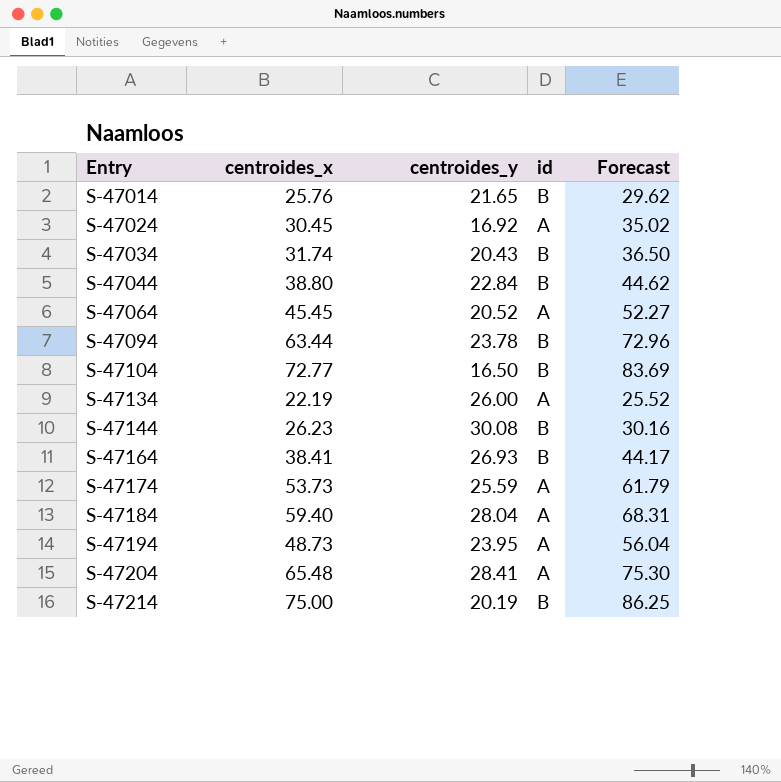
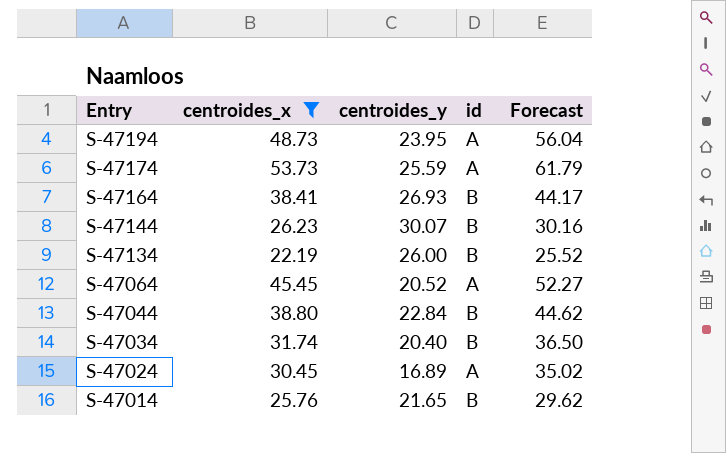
filter: none -> centroides_x <= 53.73
row order: Entry ascending -> Entry descending
S-47144 | centroides_y: 30.08 -> 30.07
S-47134 | id: A -> B
S-47034 | centroides_y: 20.43 -> 20.40
S-47024 | centroides_y: 16.92 -> 16.89

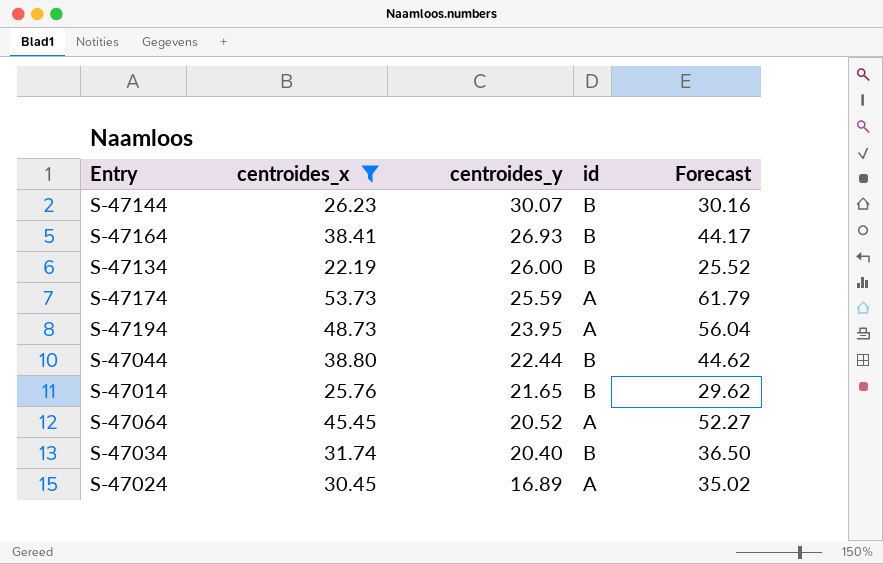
row order: Entry descending -> centroides_y descending
S-47044 | centroides_y: 22.84 -> 22.44

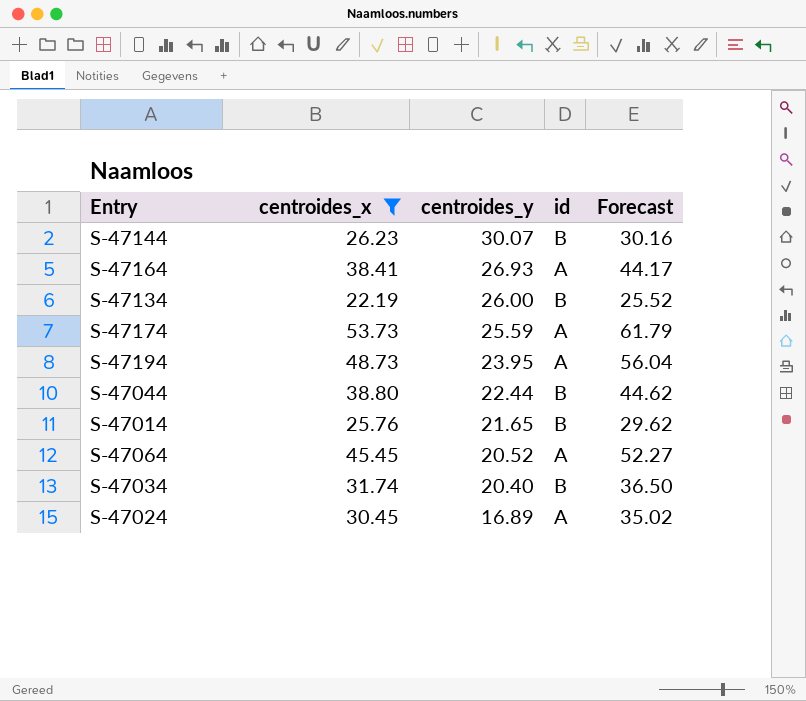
S-47164 | id: B -> A

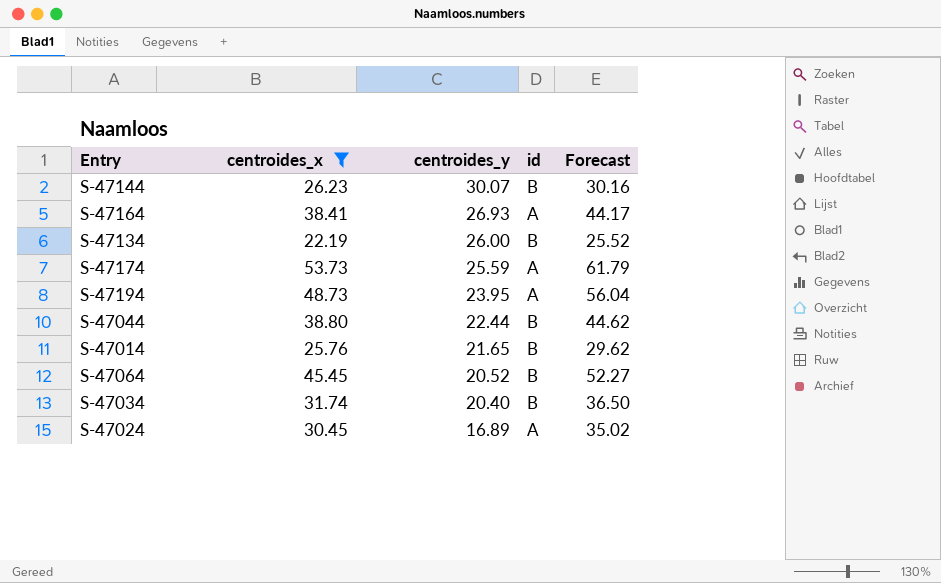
S-47064 | id: A -> B

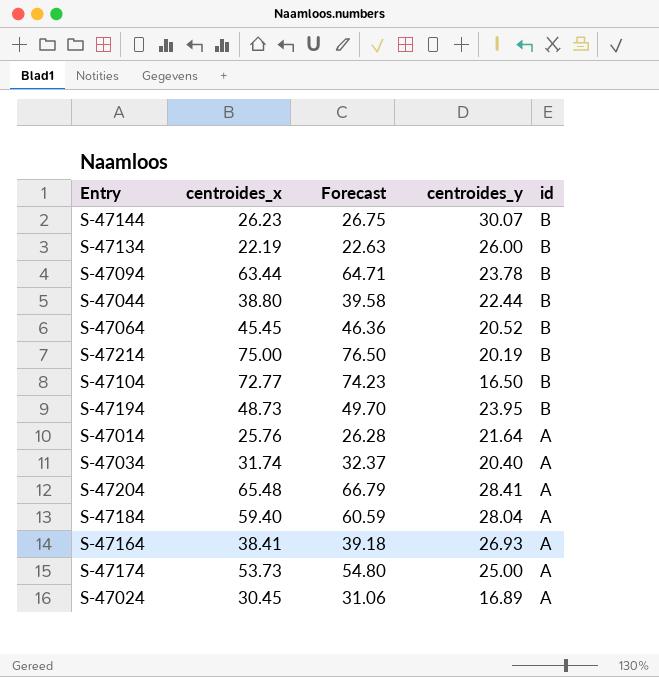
filter: centroides_x <= 53.73 -> none
row order: centroides_y descending -> id descending
column Forecast | formula: [centroides_x] * 1.15 -> [centroides_x] * 1.02
column Forecast | position: 5 -> 3
S-47194 | id: A -> B
S-47014 | centroides_y: 21.65 -> 21.64
S-47014 | id: B -> A
S-47034 | id: B -> A
S-47174 | centroides_y: 25.59 -> 25.00

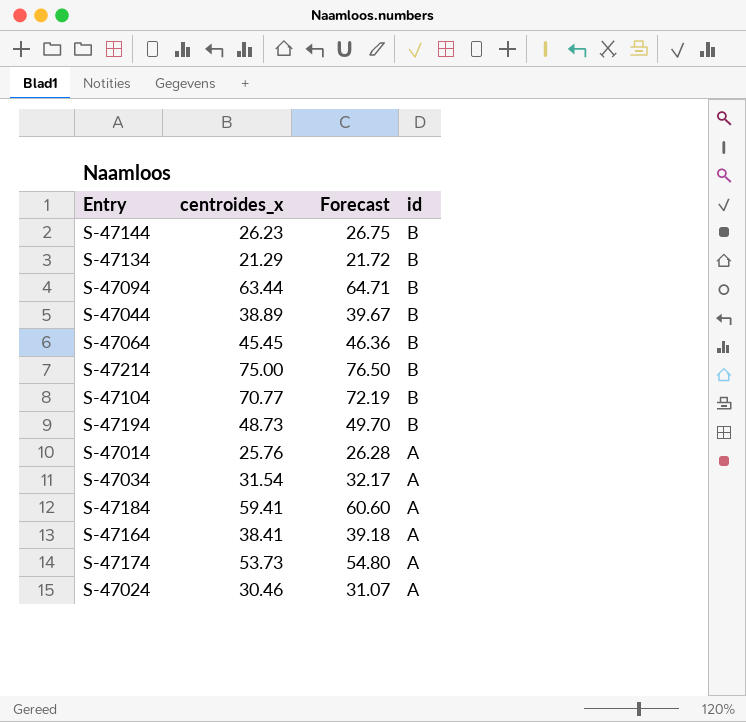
column centroides_y | position: 4 -> none
row S-47204: 65.48 | 66.79 | 28.41 | A -> none
S-47134 | centroides_x: 22.19 -> 21.29
S-47134 | Forecast: 22.63 -> 21.72
S-47044 | centroides_x: 38.80 -> 38.89
S-47044 | Forecast: 39.58 -> 39.67
S-47104 | centroides_x: 72.77 -> 70.77
S-47104 | Forecast: 74.23 -> 72.19
S-47034 | centroides_x: 31.74 -> 31.54
S-47034 | Forecast: 32.37 -> 32.17
S-47184 | centroides_x: 59.40 -> 59.41
S-47184 | Forecast: 60.59 -> 60.60
S-47024 | centroides_x: 30.45 -> 30.46
S-47024 | Forecast: 31.06 -> 31.07

